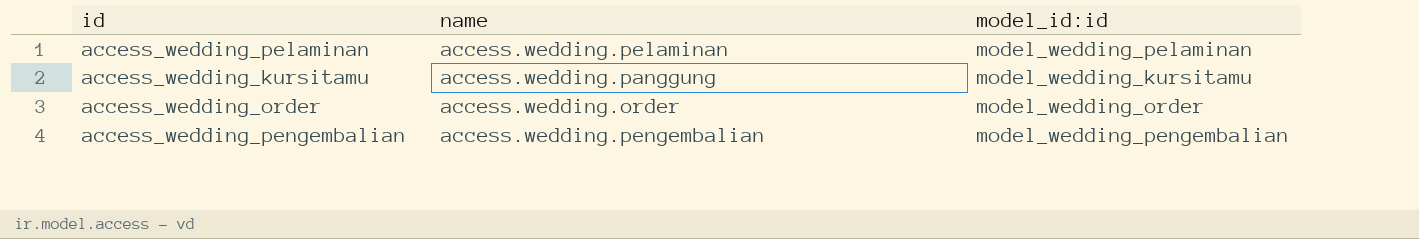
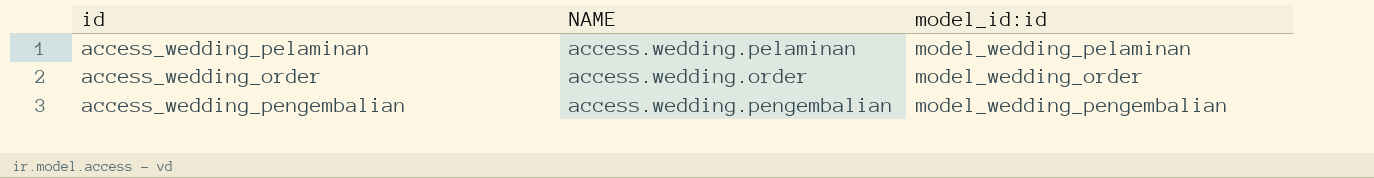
column name: name -> NAME
row access_wedding_kursitamu: access.wedding.panggung | model_wedding_kursitamu -> none

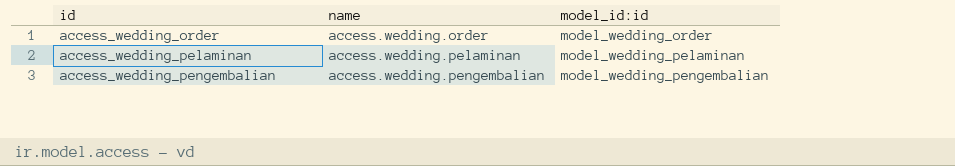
row order: none -> id ascending
column name: NAME -> name

